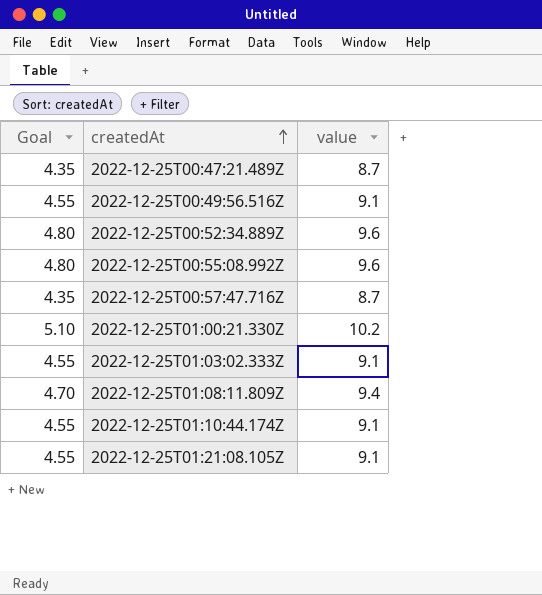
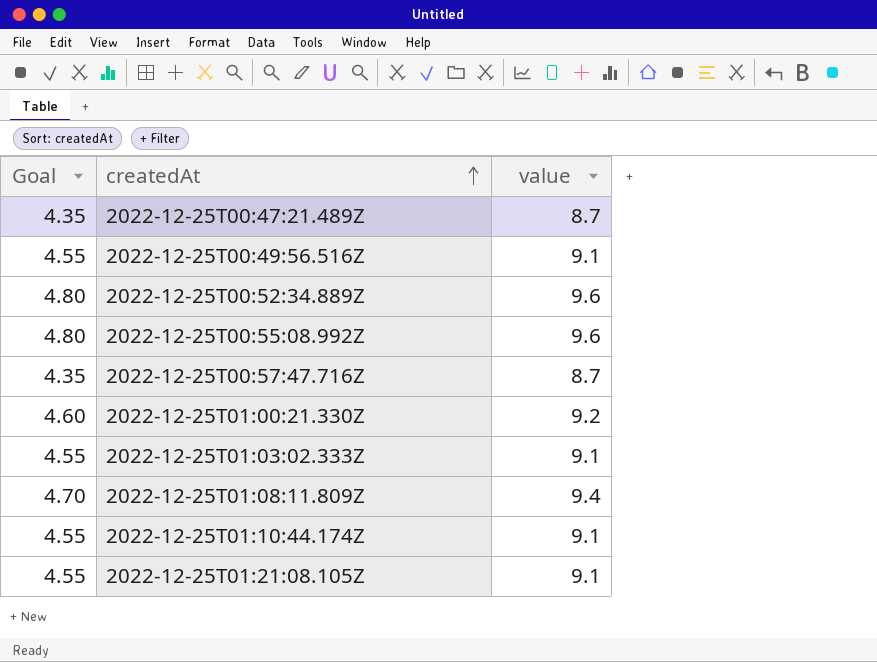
2022-12-25T01:00:21.330Z | Goal: 5.10 -> 4.60
2022-12-25T01:00:21.330Z | value: 10.2 -> 9.2

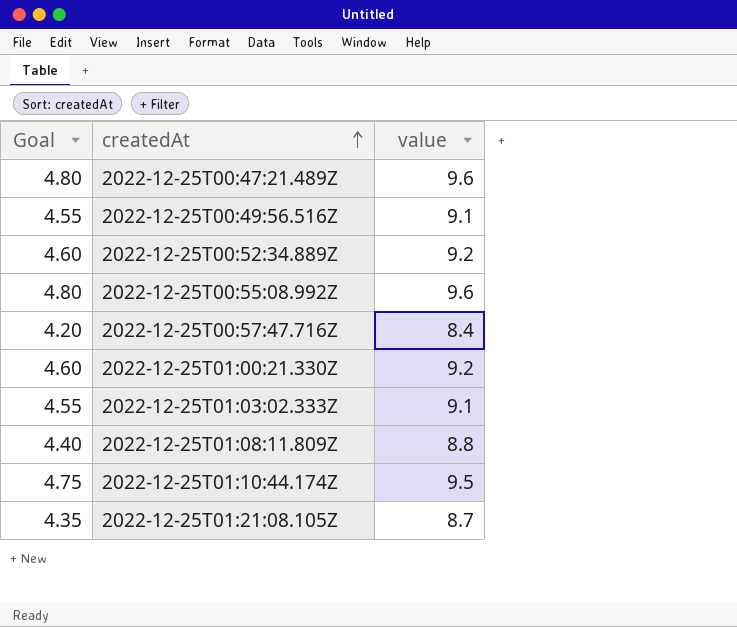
2022-12-25T00:47:21.489Z | Goal: 4.35 -> 4.80
2022-12-25T00:47:21.489Z | value: 8.7 -> 9.6
2022-12-25T00:52:34.889Z | Goal: 4.80 -> 4.60
2022-12-25T00:52:34.889Z | value: 9.6 -> 9.2
2022-12-25T00:57:47.716Z | Goal: 4.35 -> 4.20
2022-12-25T00:57:47.716Z | value: 8.7 -> 8.4
2022-12-25T01:08:11.809Z | Goal: 4.70 -> 4.40
2022-12-25T01:08:11.809Z | value: 9.4 -> 8.8
2022-12-25T01:10:44.174Z | Goal: 4.55 -> 4.75
2022-12-25T01:10:44.174Z | value: 9.1 -> 9.5
2022-12-25T01:21:08.105Z | Goal: 4.55 -> 4.35
2022-12-25T01:21:08.105Z | value: 9.1 -> 8.7

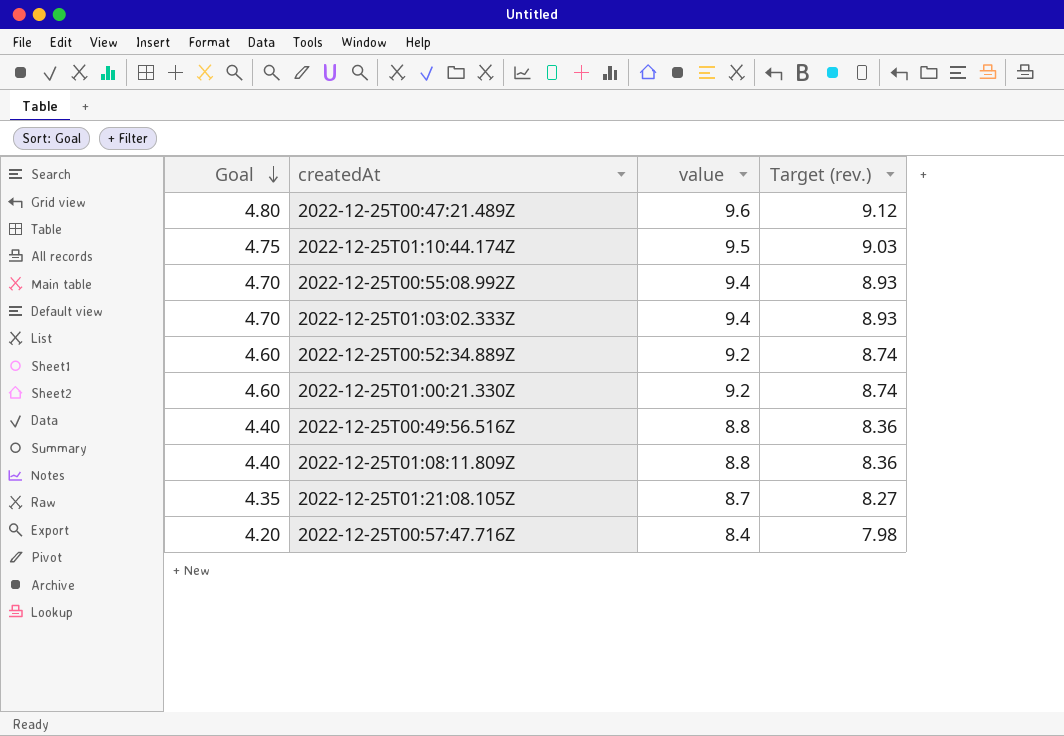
row order: createdAt ascending -> Goal descending
column Target (rev.) | formula: none -> [value] * 0.95
2022-12-25T00:55:08.992Z | Goal: 4.80 -> 4.70
2022-12-25T00:55:08.992Z | value: 9.6 -> 9.4
2022-12-25T01:03:02.333Z | Goal: 4.55 -> 4.70
2022-12-25T01:03:02.333Z | value: 9.1 -> 9.4
2022-12-25T00:49:56.516Z | Goal: 4.55 -> 4.40
2022-12-25T00:49:56.516Z | value: 9.1 -> 8.8

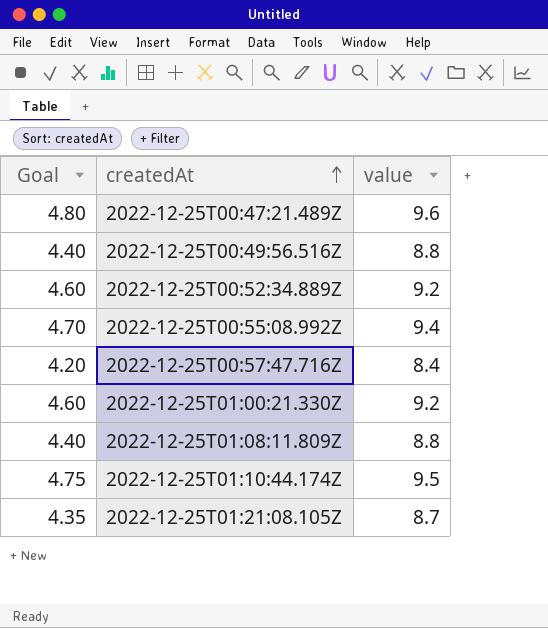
row order: Goal descending -> createdAt ascending
column Target (rev.) | formula: [value] * 0.95 -> none
row 2022-12-25T01:03:02.333Z: 4.70 | 9.4 | 8.93 -> none

